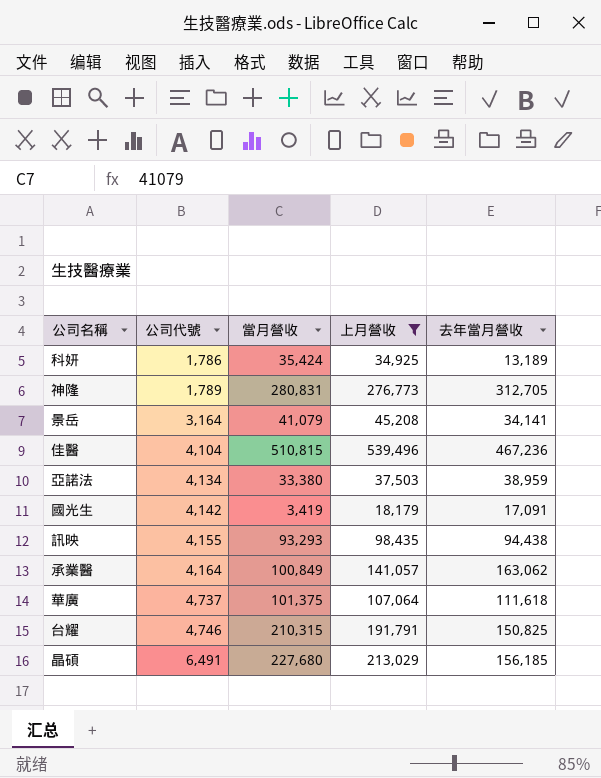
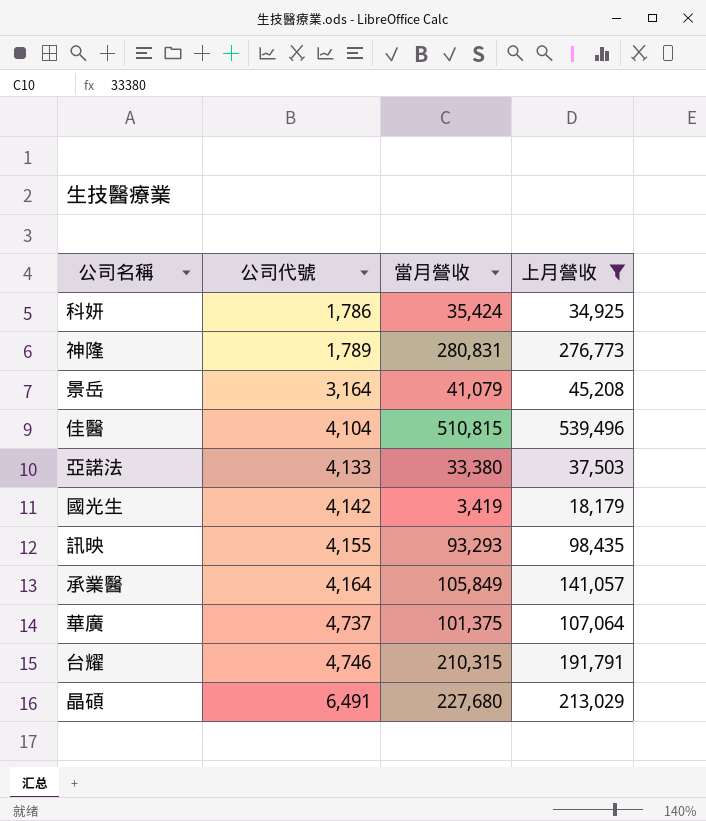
column 去年當月營收 | position: 5 -> none
亞諾法 | 公司代號: 4,134 -> 4,133
承業醫 | 當月營收: 100,849 -> 105,849

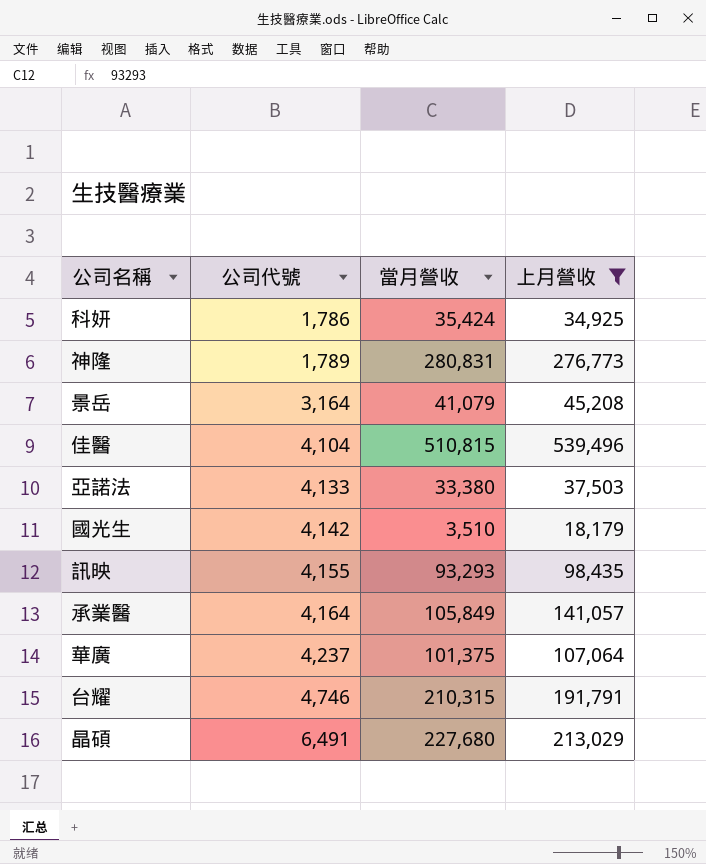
國光生 | 當月營收: 3,419 -> 3,510
華廣 | 公司代號: 4,737 -> 4,237

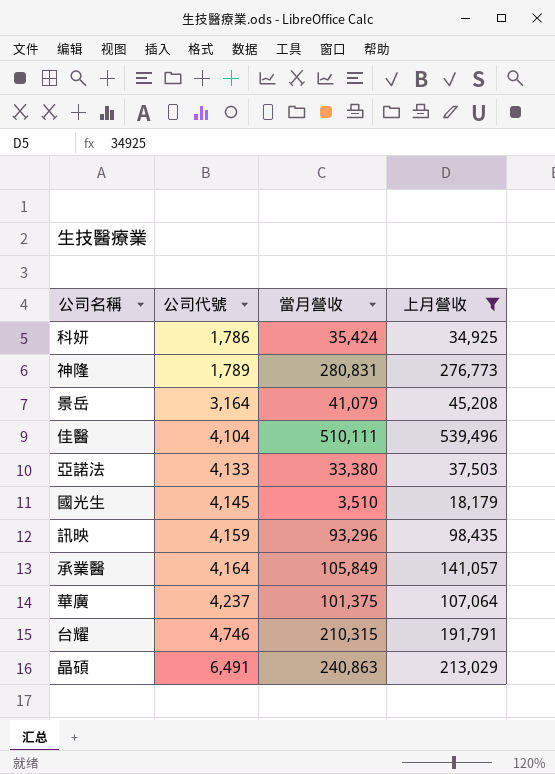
佳醫 | 當月營收: 510,815 -> 510,111
國光生 | 公司代號: 4,142 -> 4,145
訊映 | 公司代號: 4,155 -> 4,159
訊映 | 當月營收: 93,293 -> 93,296
晶碩 | 當月營收: 227,680 -> 240,863

